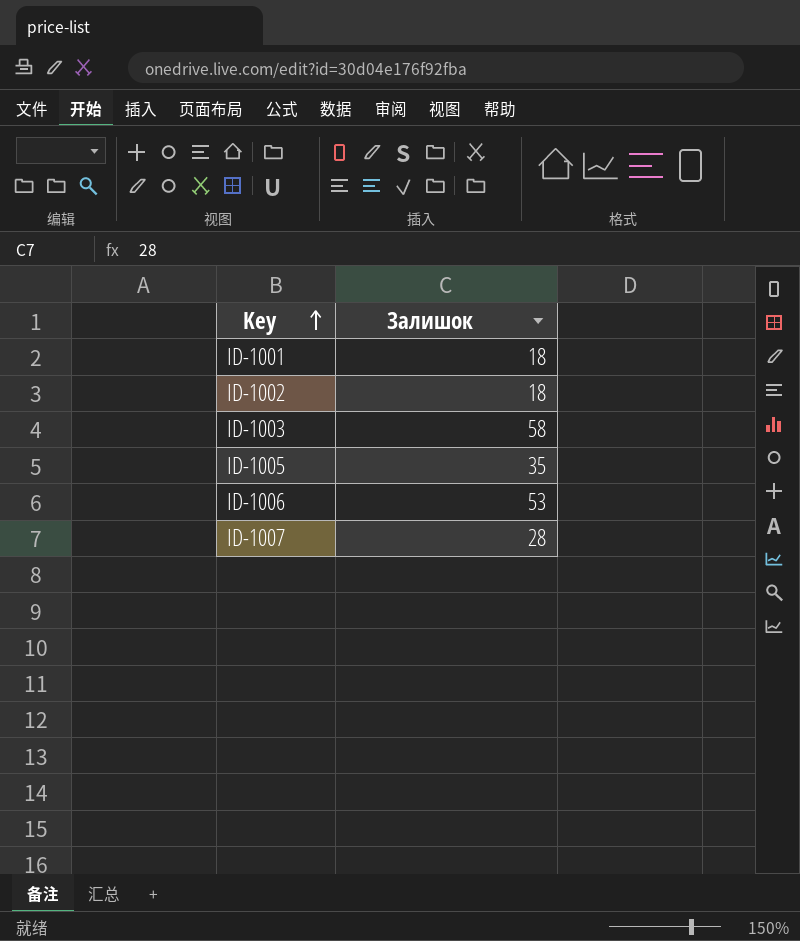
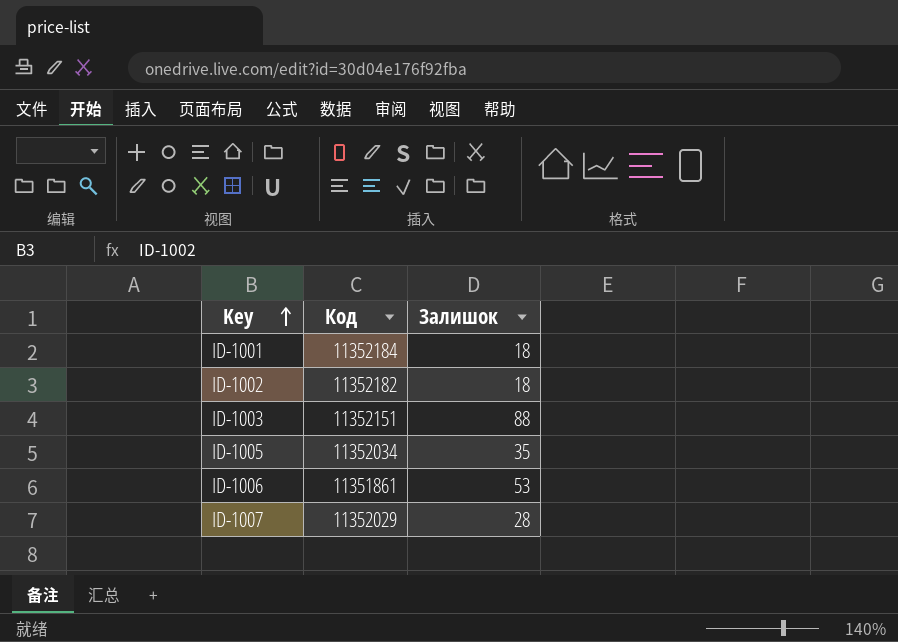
column Код | position: none -> 2
ID-1003 | Залишок: 58 -> 88

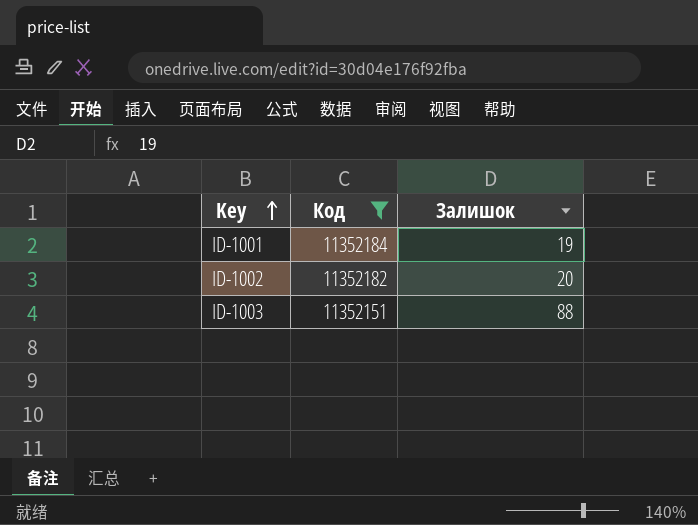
filter: none -> Код >= 11352151
ID-1001 | Залишок: 18 -> 19
ID-1002 | Залишок: 18 -> 20

